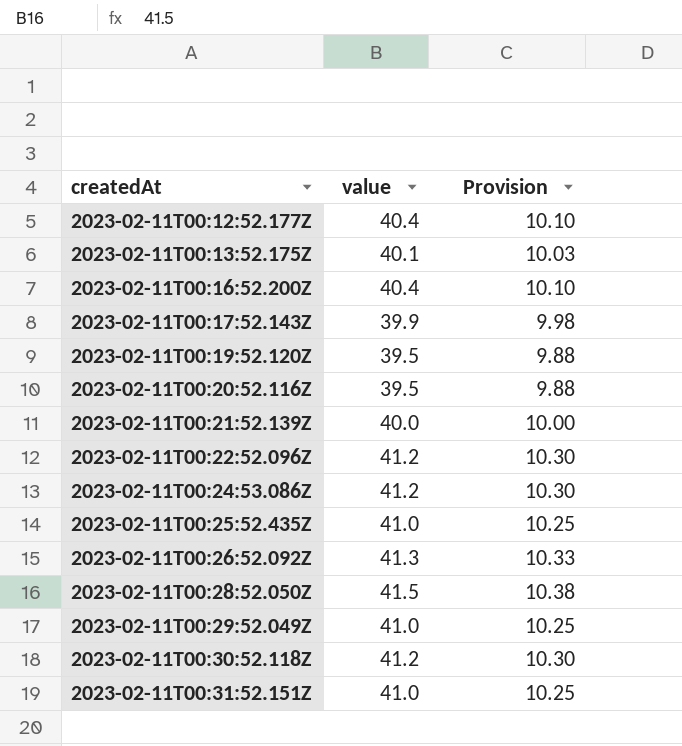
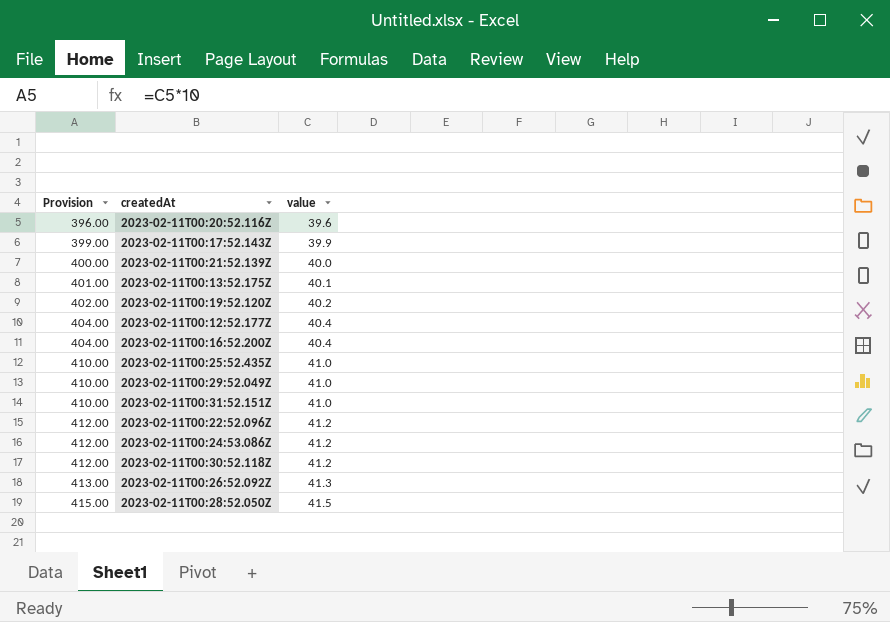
row order: createdAt ascending -> Provision ascending
column Provision | formula: [value] * 0.25 -> [value] * 10
column Provision | position: 3 -> 1
2023-02-11T00:20:52.116Z | value: 39.5 -> 39.6
2023-02-11T00:19:52.120Z | value: 39.5 -> 40.2

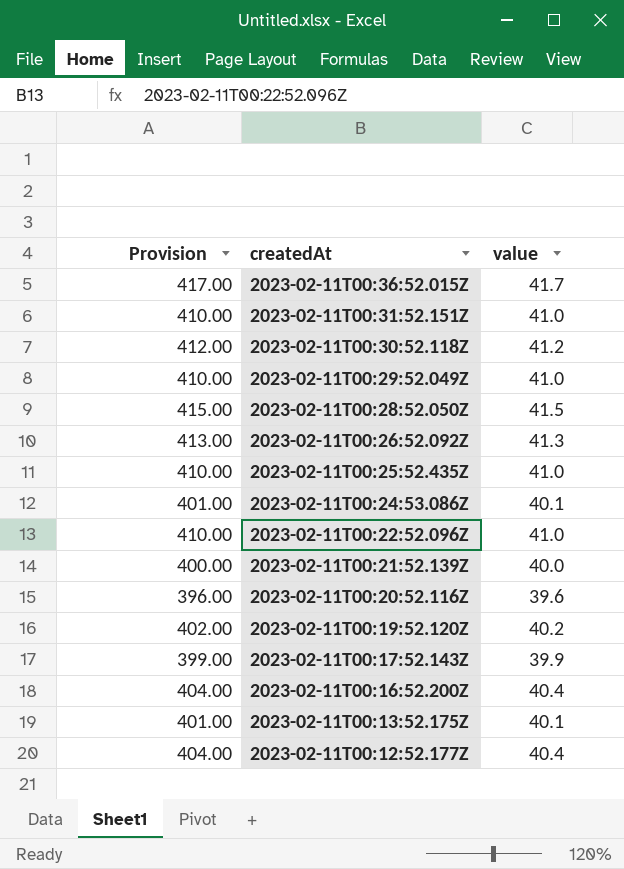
row order: Provision ascending -> createdAt descending
row 2023-02-11T00:36:52.015Z: none -> 417.00 | 41.7
2023-02-11T00:24:53.086Z | Provision: 412.00 -> 401.00
2023-02-11T00:24:53.086Z | value: 41.2 -> 40.1
2023-02-11T00:22:52.096Z | Provision: 412.00 -> 410.00
2023-02-11T00:22:52.096Z | value: 41.2 -> 41.0

